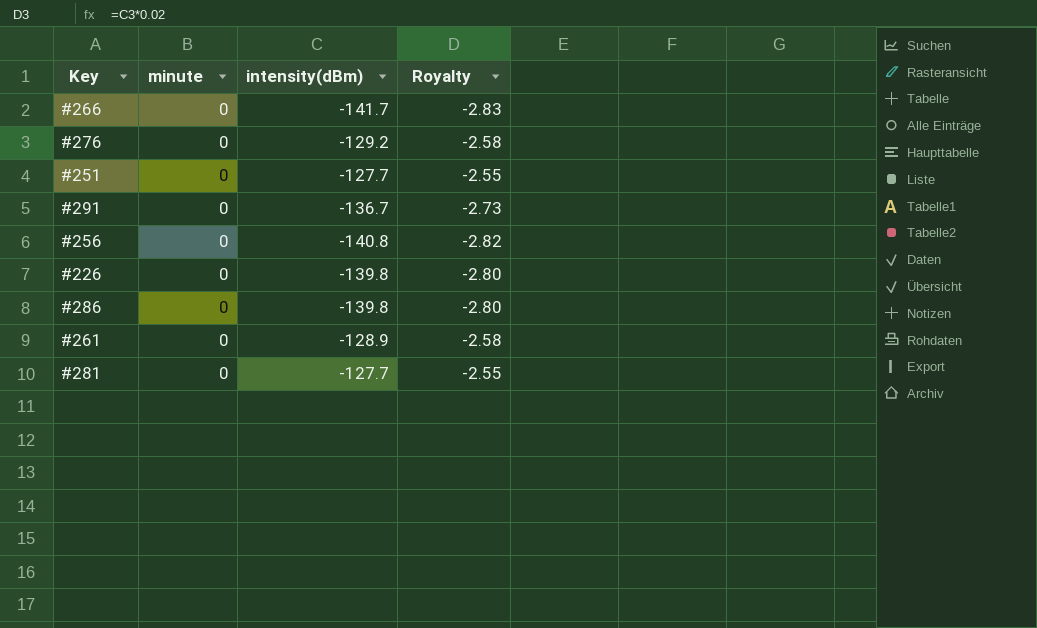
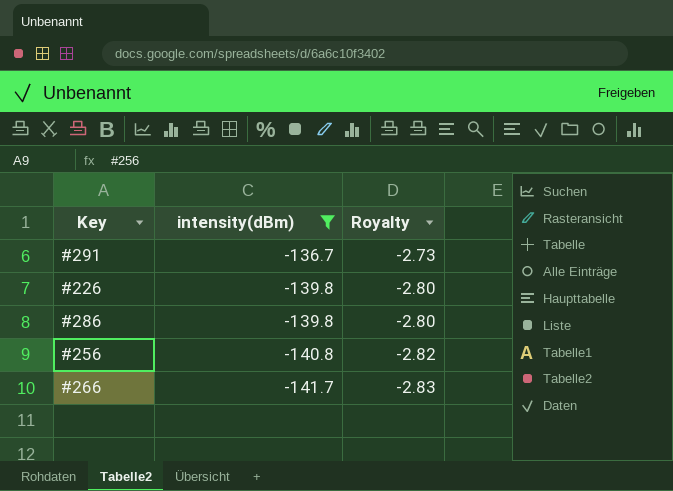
filter: none -> intensity(dBm) <= -136.7
row order: none -> intensity(dBm) descending
column minute | position: 2 -> none

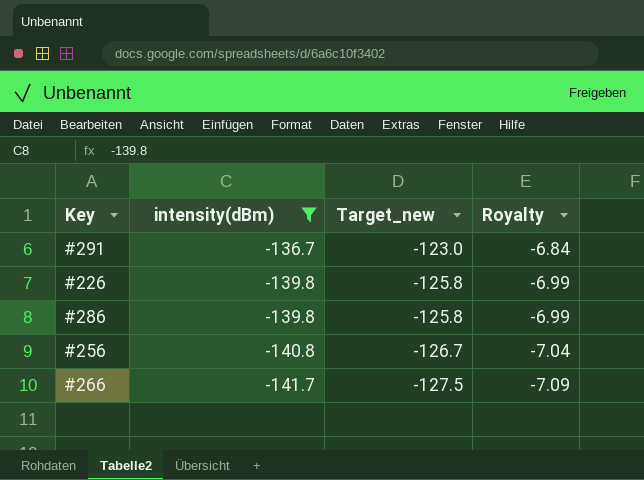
column Target_new | formula: none -> [intensity(dBm)] * 0.9
column Royalty | formula: [intensity(dBm)] * 0.02 -> [intensity(dBm)] * 0.05

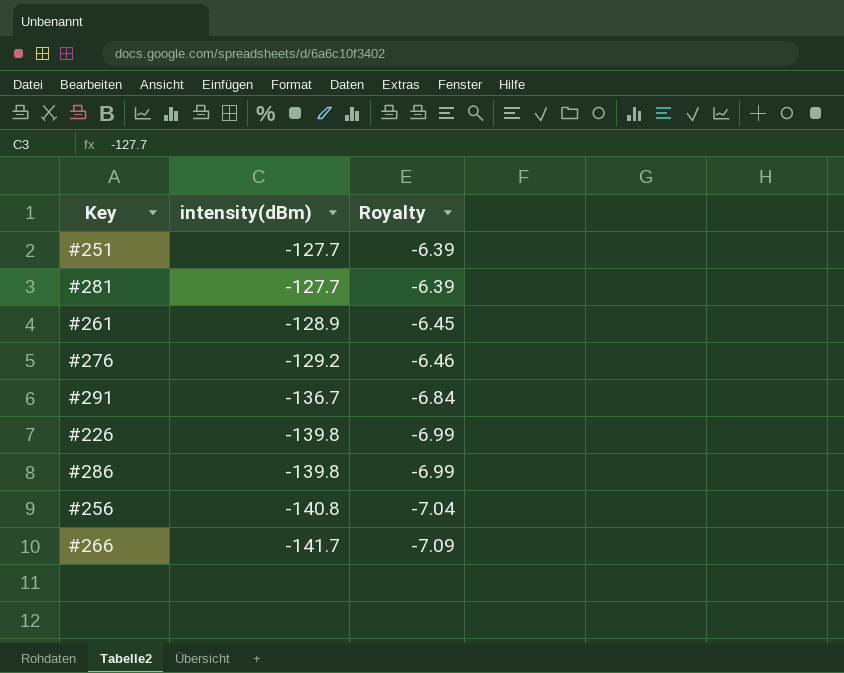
filter: intensity(dBm) <= -136.7 -> none
column Target_new | formula: [intensity(dBm)] * 0.9 -> none

